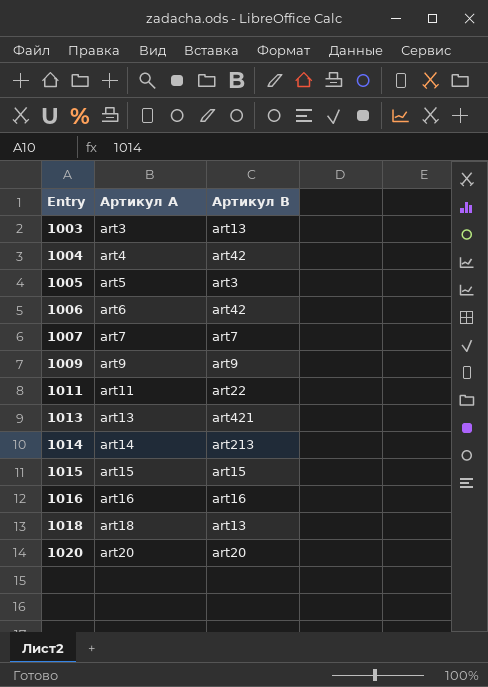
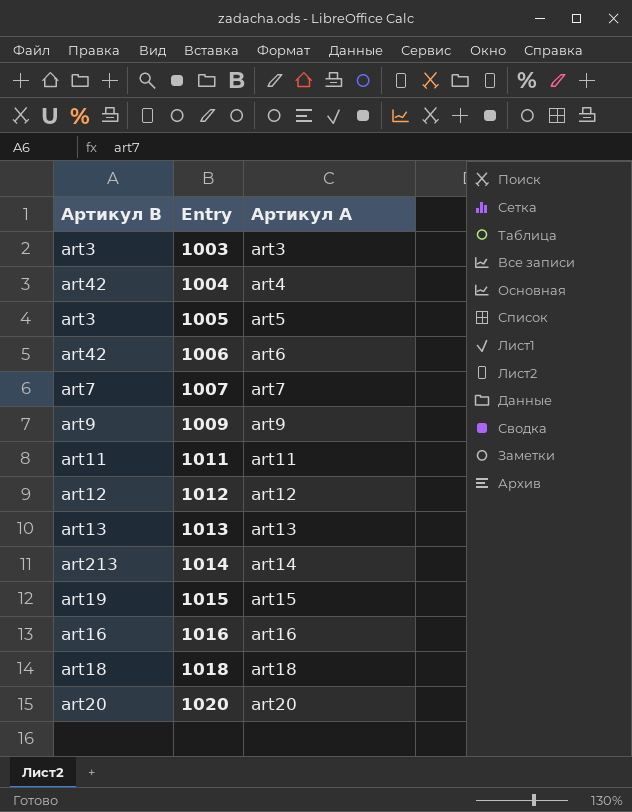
column Артикул В | position: 3 -> 1
1003 | Артикул В: art13 -> art3
1011 | Артикул В: art22 -> art11
row 1012: none -> art12 | art12
1013 | Артикул В: art421 -> art13
1015 | Артикул В: art15 -> art19
1018 | Артикул В: art13 -> art18

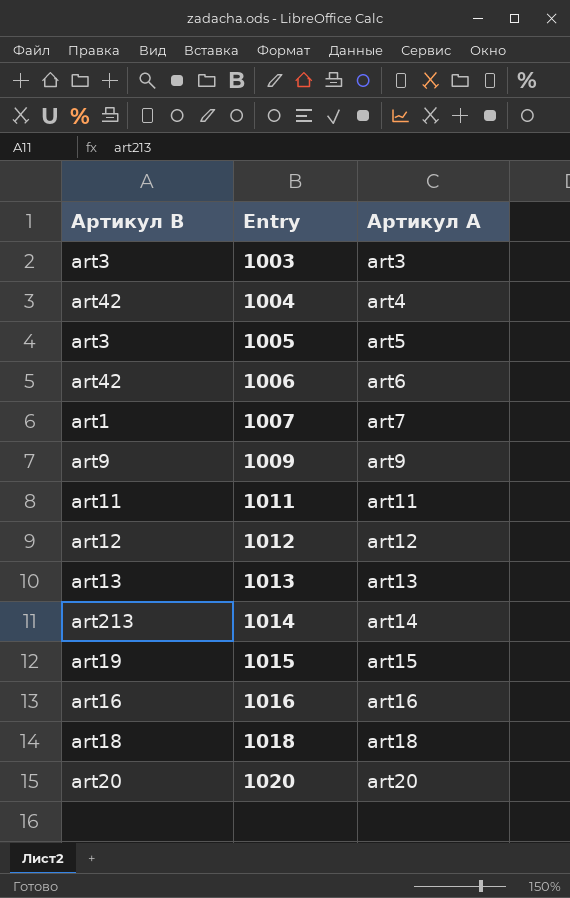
1007 | Артикул В: art7 -> art1

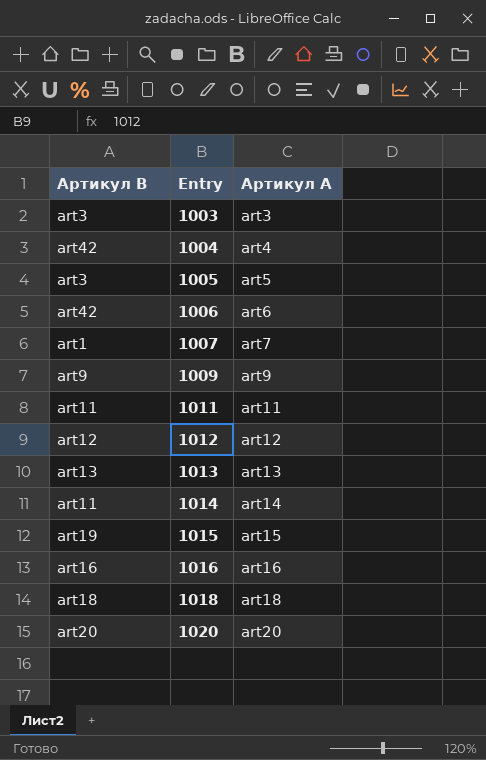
1014 | Артикул В: art213 -> art11

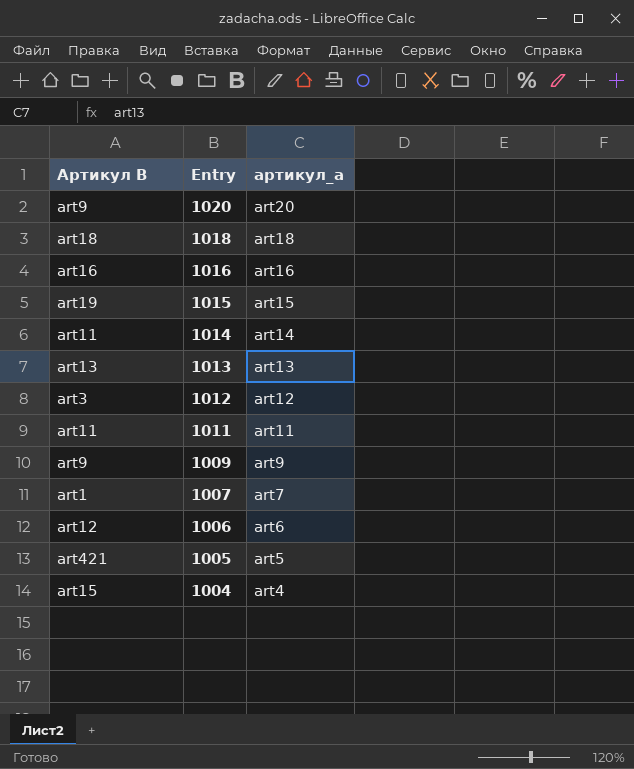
row order: Entry ascending -> Entry descending
column name: Артикул А -> артикул_а
row 1003: art3 | art3 -> none
1020 | Артикул В: art20 -> art9
1012 | Артикул В: art12 -> art3
1006 | Артикул В: art42 -> art12
1005 | Артикул В: art3 -> art421
1004 | Артикул В: art42 -> art15

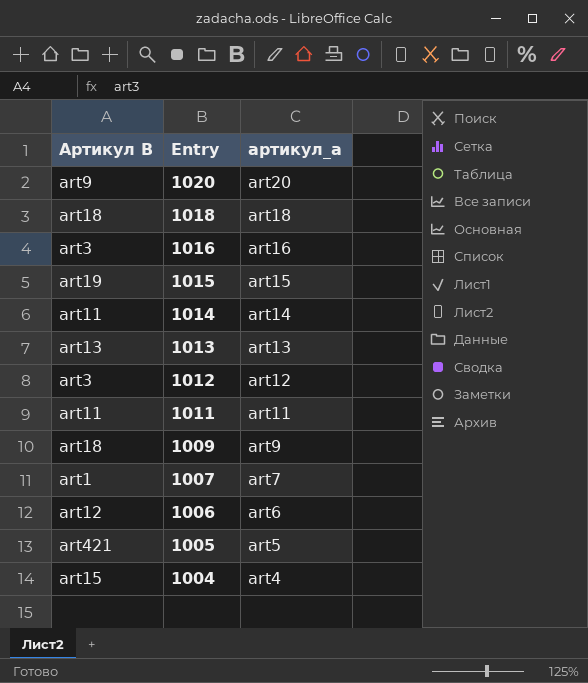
1016 | Артикул В: art16 -> art3
1009 | Артикул В: art9 -> art18

